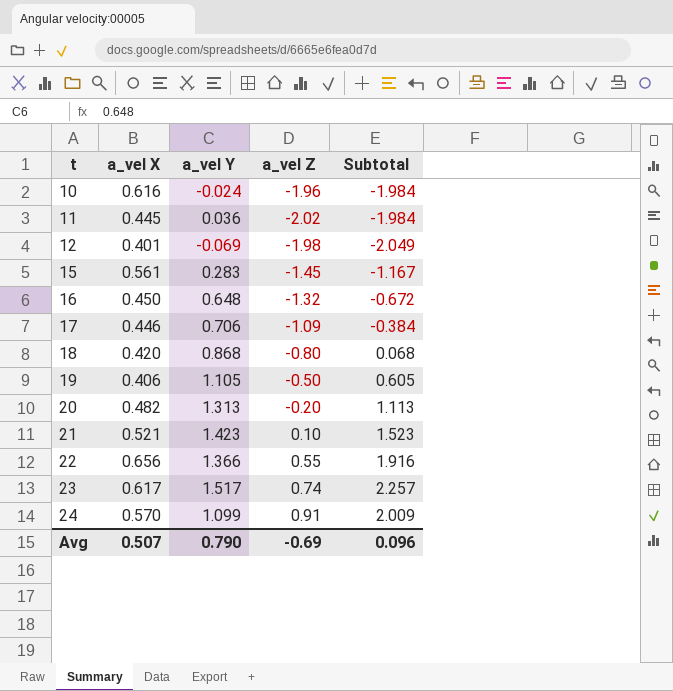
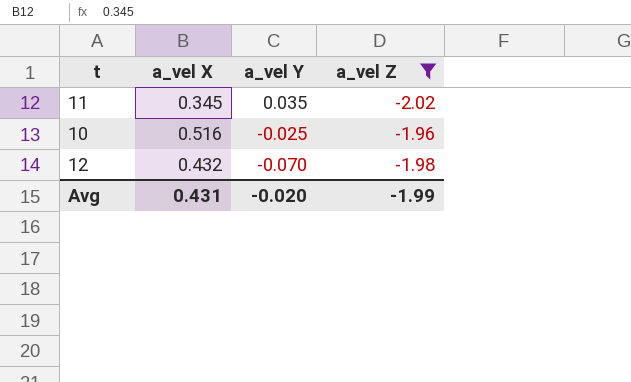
filter: none -> a_vel Z <= -1.96
row order: t ascending -> a_vel Y descending
column Subtotal | formula: [a_vel Y] + [a_vel Z] -> none
11 | a_vel X: 0.445 -> 0.345
11 | a_vel Y: 0.036 -> 0.035
10 | a_vel X: 0.616 -> 0.516
10 | a_vel Y: -0.024 -> -0.025
12 | a_vel X: 0.401 -> 0.432
12 | a_vel Y: -0.069 -> -0.070
Avg | a_vel X: 0.507 -> 0.431
Avg | a_vel Y: 0.790 -> -0.020
Avg | a_vel Z: -0.69 -> -1.99

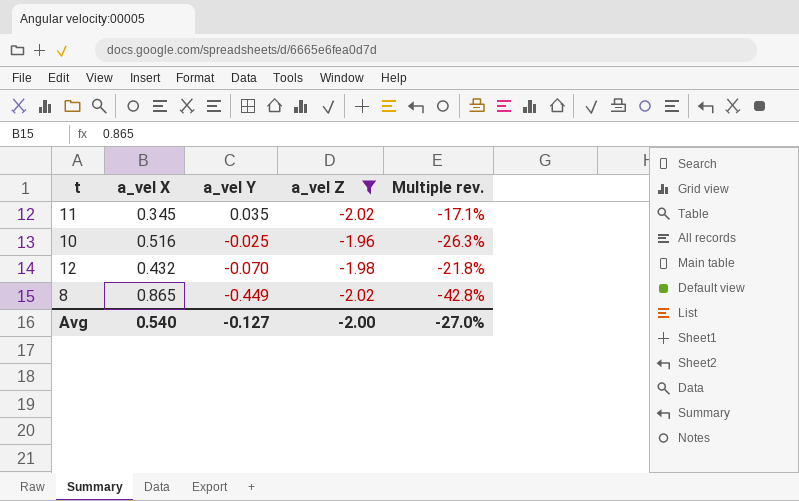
column Multiple rev. | formula: none -> [a_vel X] / [a_vel Z]
row 8: none -> 0.865 | -0.449 | -2.02 | -42.8%
Avg | a_vel X: 0.431 -> 0.540
Avg | a_vel Y: -0.020 -> -0.127
Avg | a_vel Z: -1.99 -> -2.00

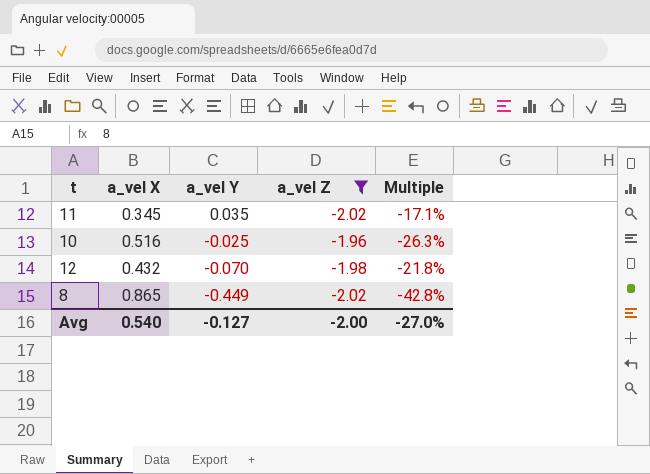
column name: Multiple rev. -> Multiple

